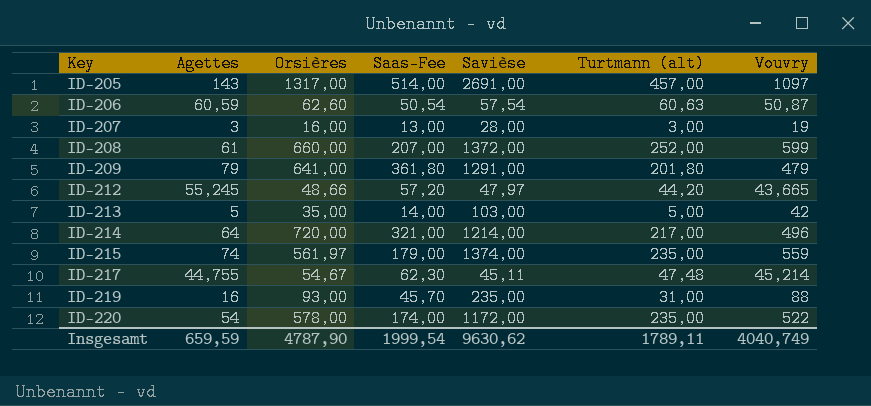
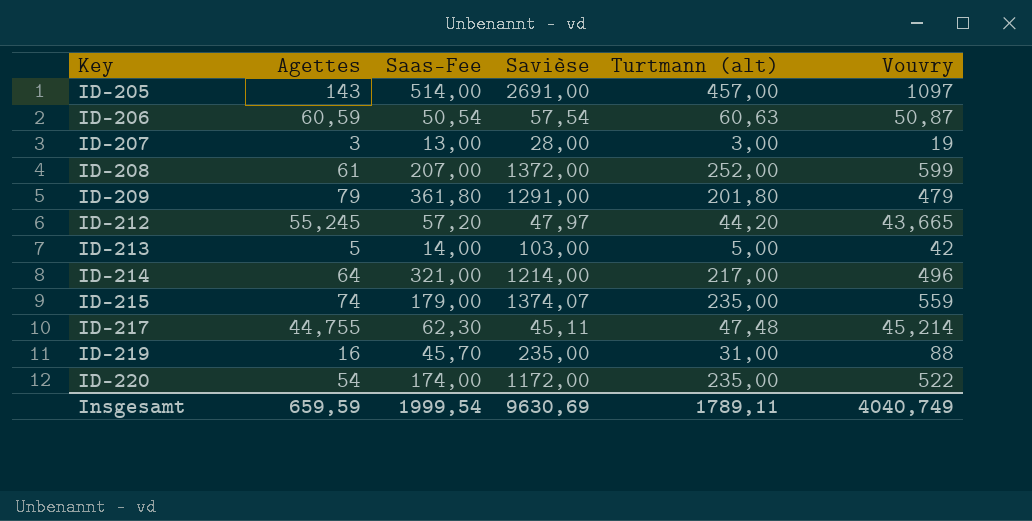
column Orsières | position: 3 -> none
ID-215 | Savièse: 1374,00 -> 1374,07
Insgesamt | Savièse: 9630,62 -> 9630,69

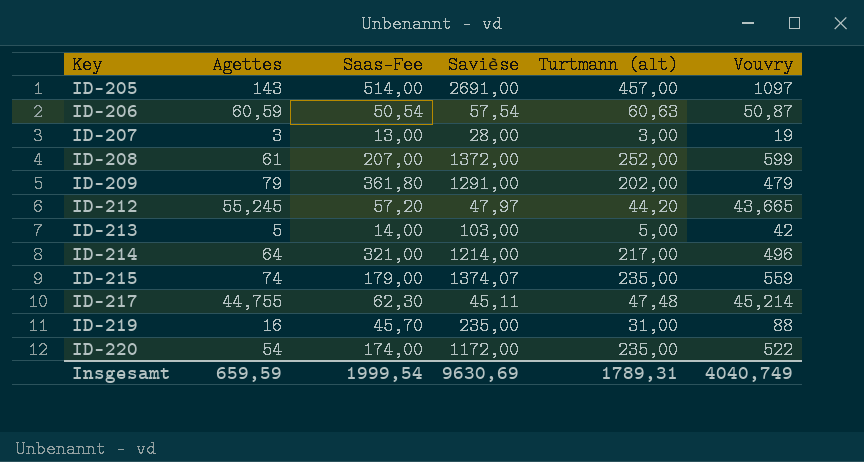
ID-209 | Turtmann (alt): 201,80 -> 202,00
Insgesamt | Turtmann (alt): 1789,11 -> 1789,31

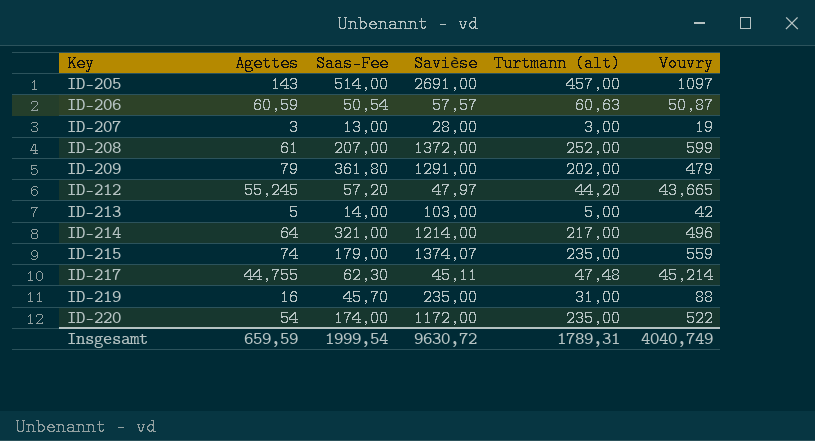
ID-206 | Savièse: 57,54 -> 57,57
Insgesamt | Savièse: 9630,69 -> 9630,72

